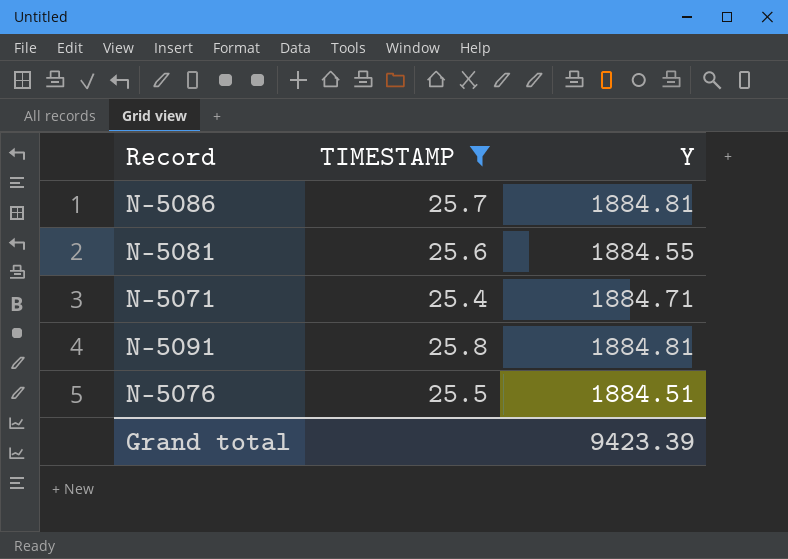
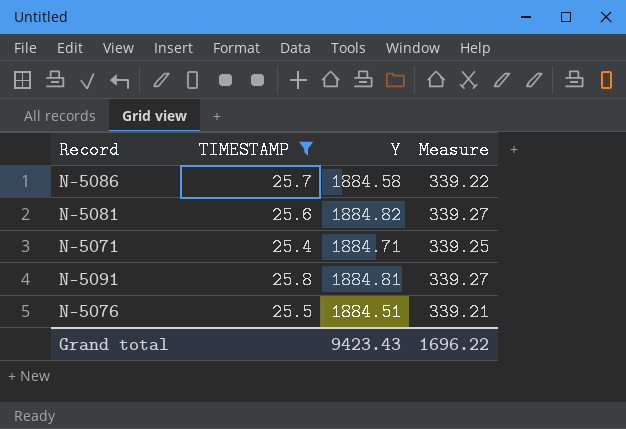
column Measure | formula: none -> [Y] * 0.18
N-5086 | Y: 1884.81 -> 1884.58
N-5081 | Y: 1884.55 -> 1884.82
Grand total | Y: 9423.39 -> 9423.43

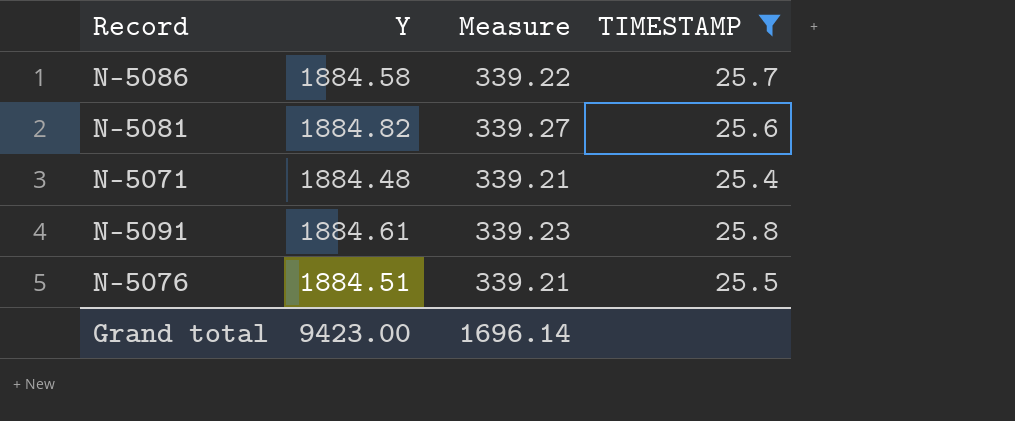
column TIMESTAMP | position: 2 -> 4
N-5071 | Y: 1884.71 -> 1884.48
N-5071 | Measure: 339.25 -> 339.21
N-5091 | Y: 1884.81 -> 1884.61
N-5091 | Measure: 339.27 -> 339.23
Grand total | Y: 9423.43 -> 9423.00
Grand total | Measure: 1696.22 -> 1696.14

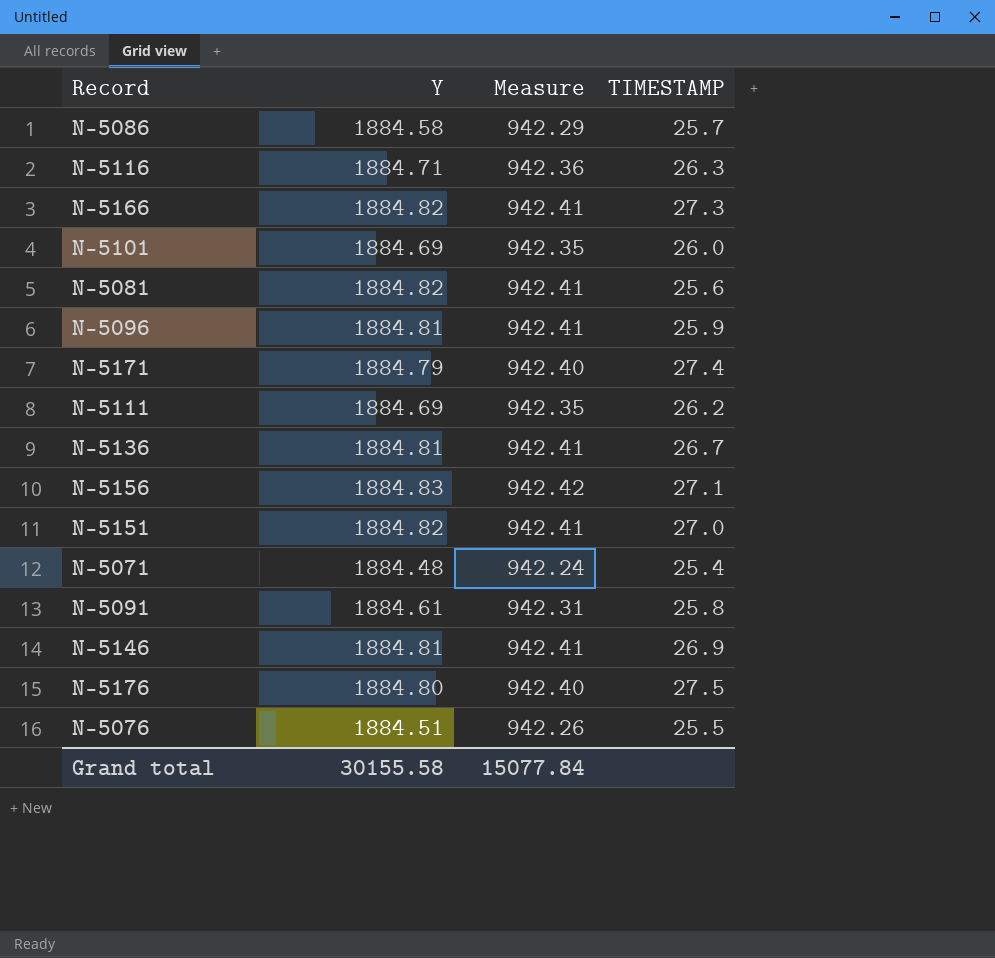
filter: TIMESTAMP <= 25.8 -> none
column Measure | formula: [Y] * 0.18 -> [Y] * 0.5
Grand total | Y: 9423.00 -> 30155.58
Grand total | Measure: 1696.14 -> 15077.84

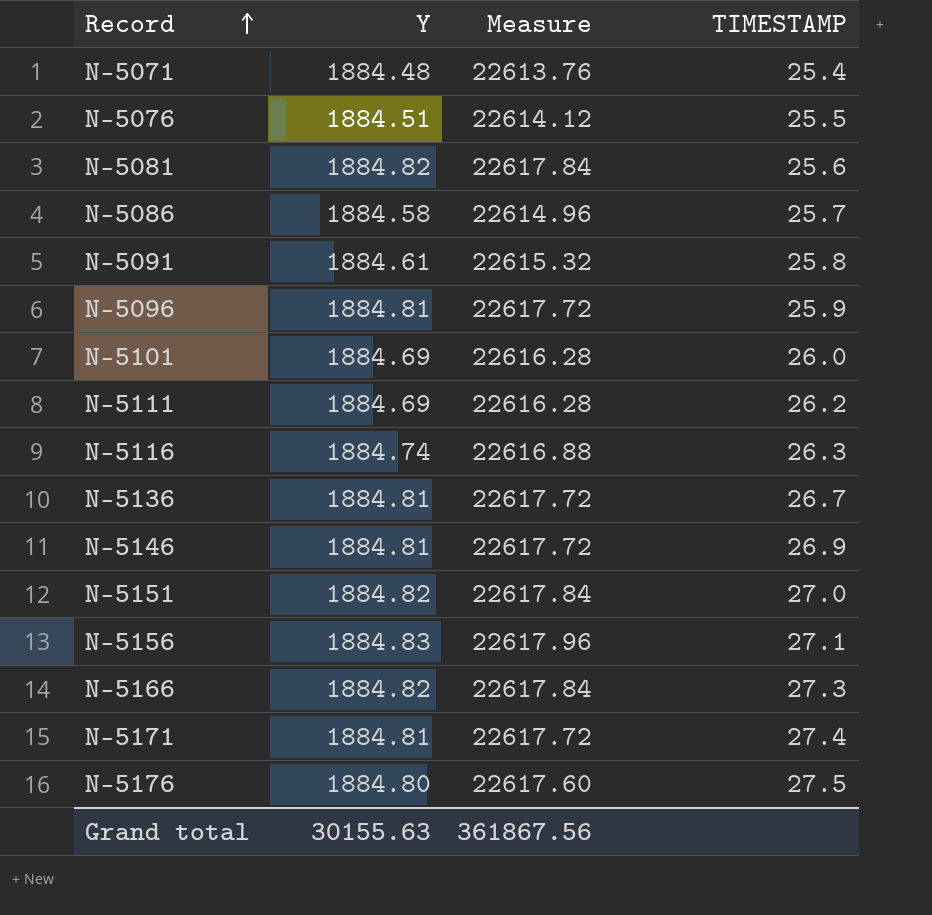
row order: none -> Record ascending
column Measure | formula: [Y] * 0.5 -> [Y] * 12
N-5116 | Y: 1884.71 -> 1884.74
N-5171 | Y: 1884.79 -> 1884.81
Grand total | Y: 30155.58 -> 30155.63
Grand total | Measure: 15077.84 -> 361867.56

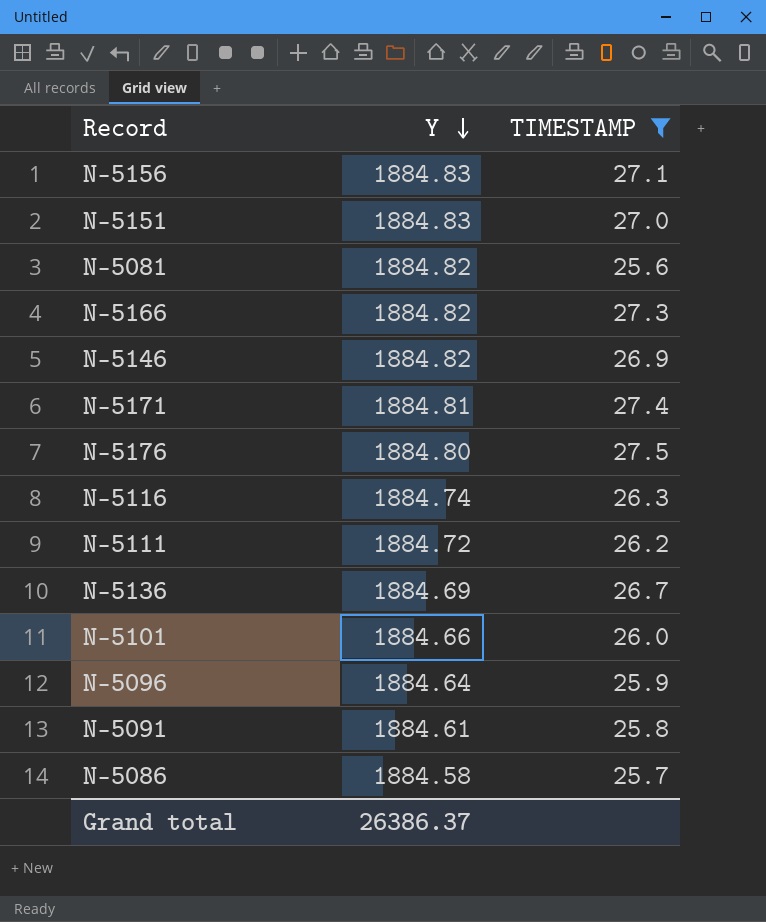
filter: none -> TIMESTAMP >= 25.6
row order: Record ascending -> Y descending
column Measure | formula: [Y] * 12 -> none
N-5151 | Y: 1884.82 -> 1884.83
N-5146 | Y: 1884.81 -> 1884.82
N-5111 | Y: 1884.69 -> 1884.72
N-5136 | Y: 1884.81 -> 1884.69
N-5101 | Y: 1884.69 -> 1884.66
N-5096 | Y: 1884.81 -> 1884.64
Grand total | Y: 30155.63 -> 26386.37

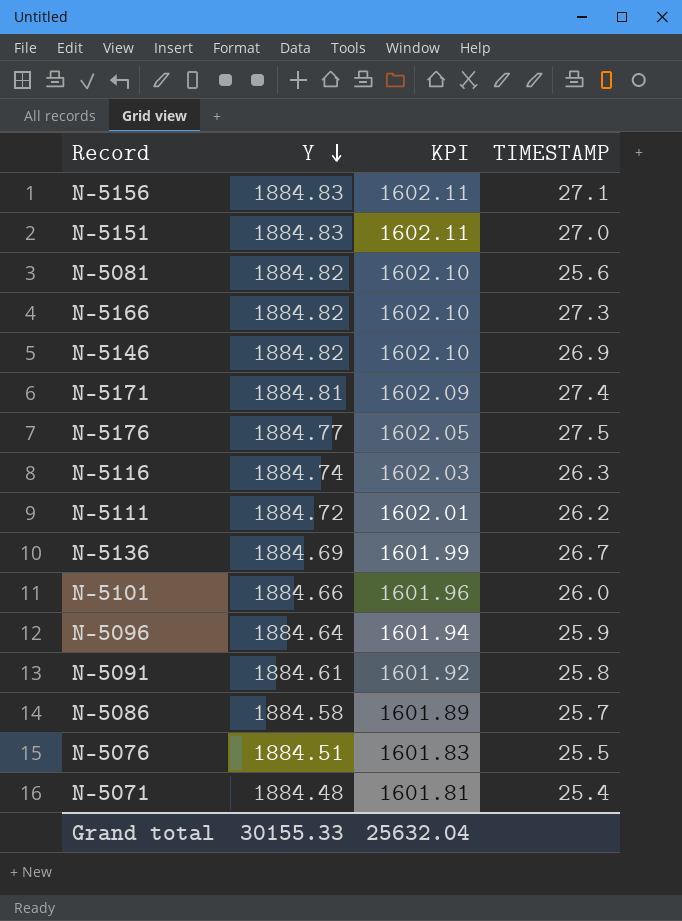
filter: TIMESTAMP >= 25.6 -> none
column KPI | formula: none -> [Y] * 0.85
N-5176 | Y: 1884.80 -> 1884.77
Grand total | Y: 26386.37 -> 30155.33

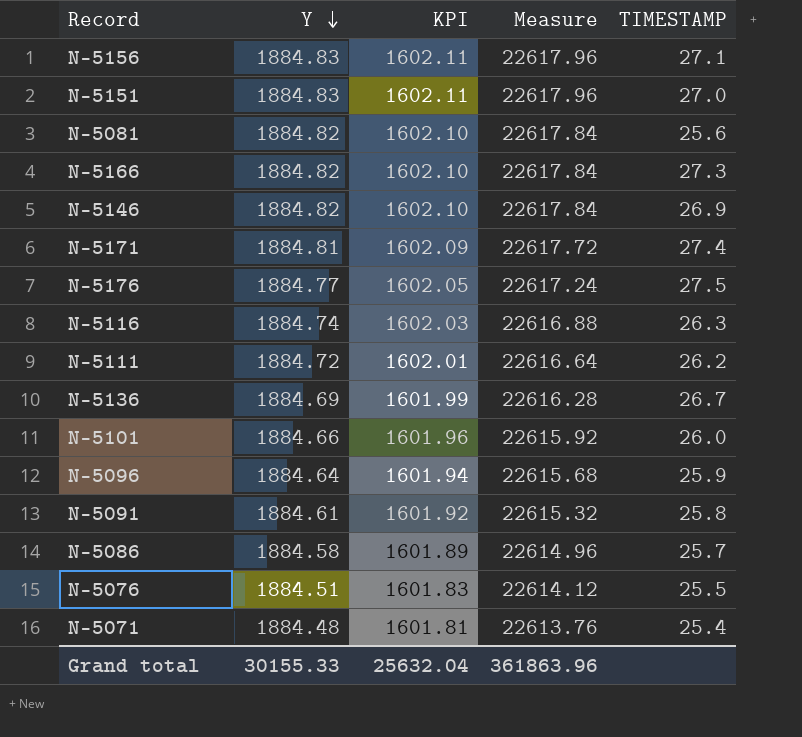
column Measure | formula: none -> [Y] * 12

